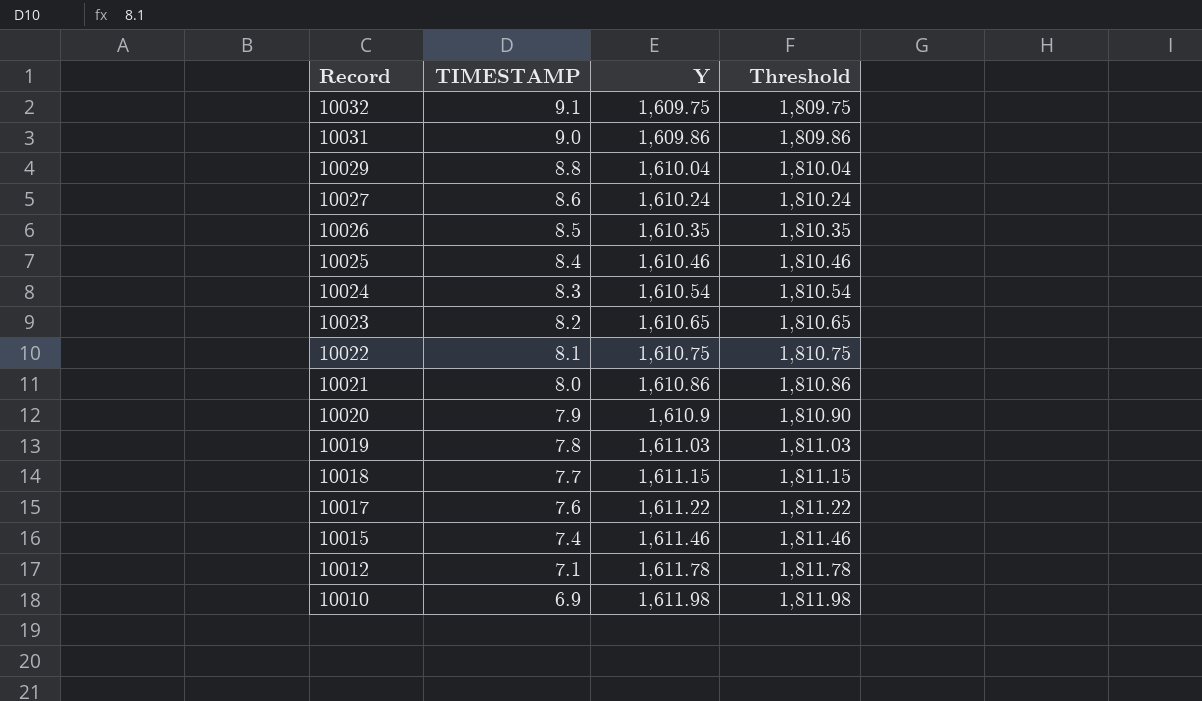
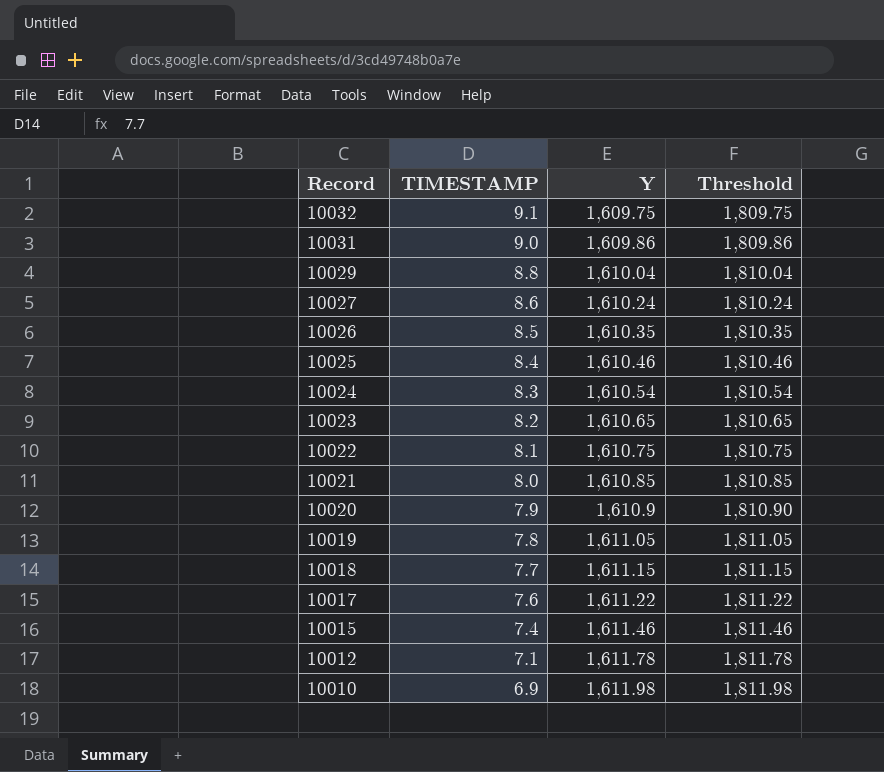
10021 | Y: 1,610.86 -> 1,610.85
10021 | Threshold: 1,810.86 -> 1,810.85
10019 | Y: 1,611.03 -> 1,611.05
10019 | Threshold: 1,811.03 -> 1,811.05

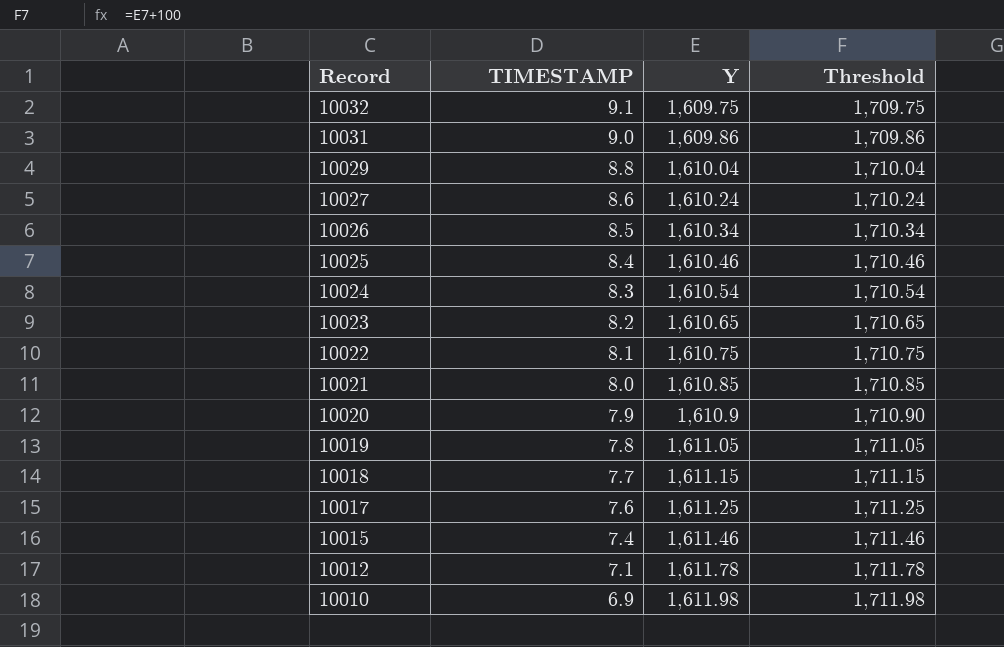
column Threshold | formula: [Y] + 200 -> [Y] + 100
10026 | Y: 1,610.35 -> 1,610.34
10017 | Y: 1,611.22 -> 1,611.25

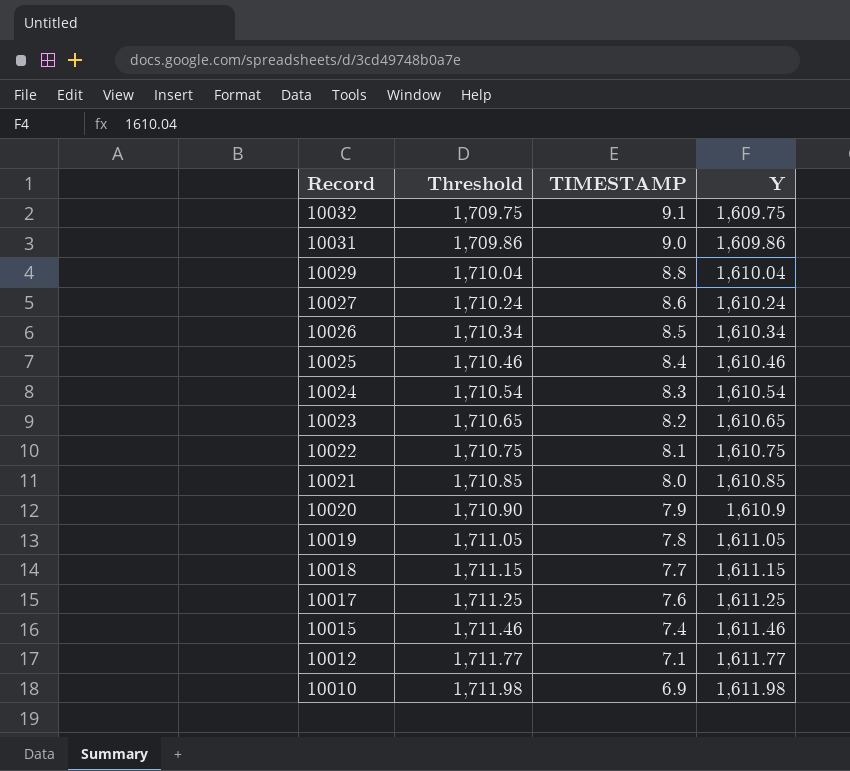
column Threshold | position: 4 -> 2
10012 | Threshold: 1,711.78 -> 1,711.77
10012 | Y: 1,611.78 -> 1,611.77

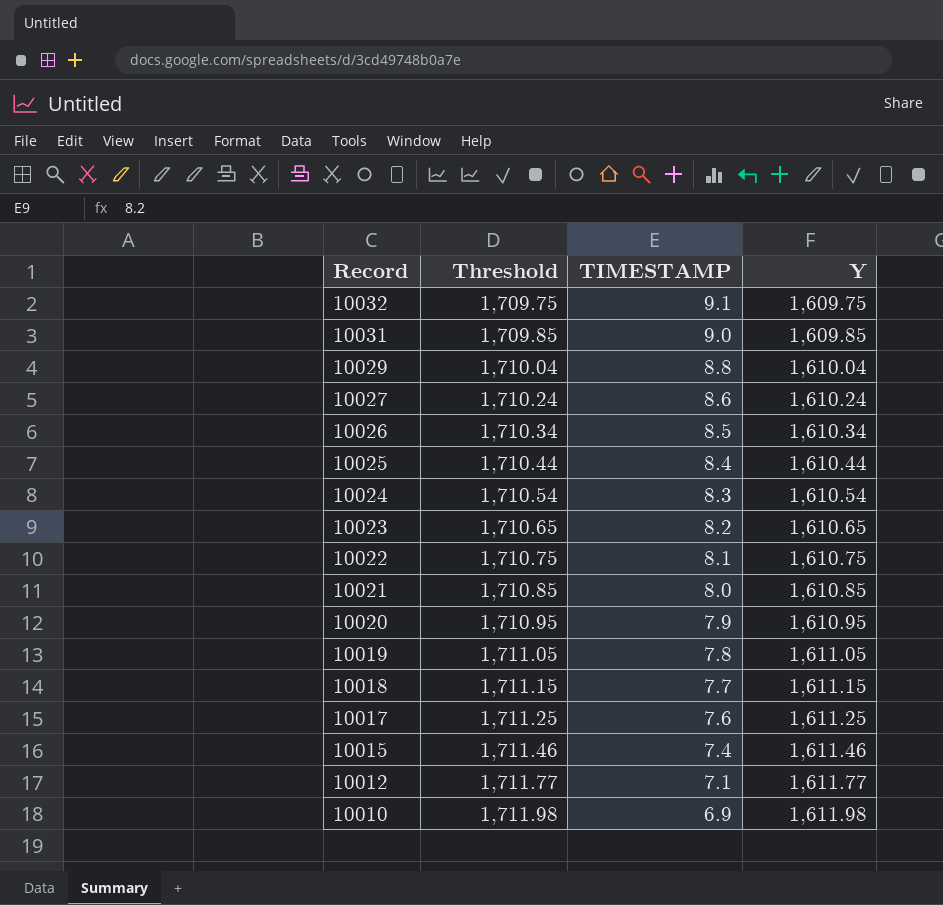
10031 | Threshold: 1,709.86 -> 1,709.85
10031 | Y: 1,609.86 -> 1,609.85
10025 | Threshold: 1,710.46 -> 1,710.44
10025 | Y: 1,610.46 -> 1,610.44
10020 | Threshold: 1,710.90 -> 1,710.95
10020 | Y: 1,610.9 -> 1,610.95

